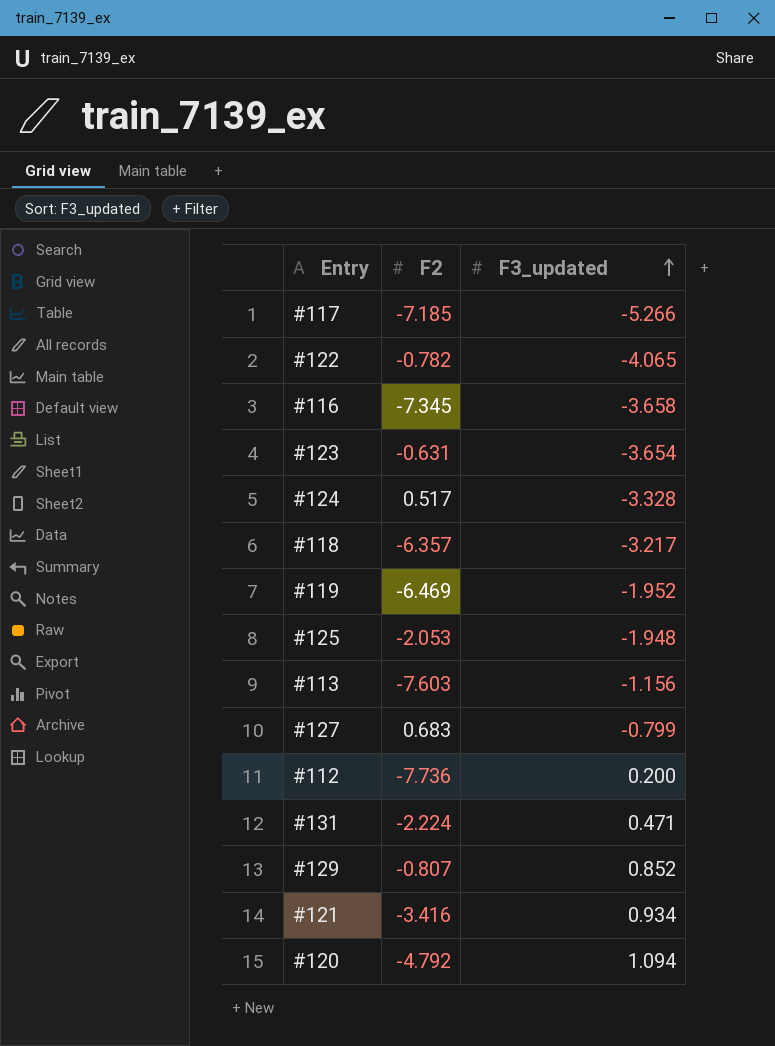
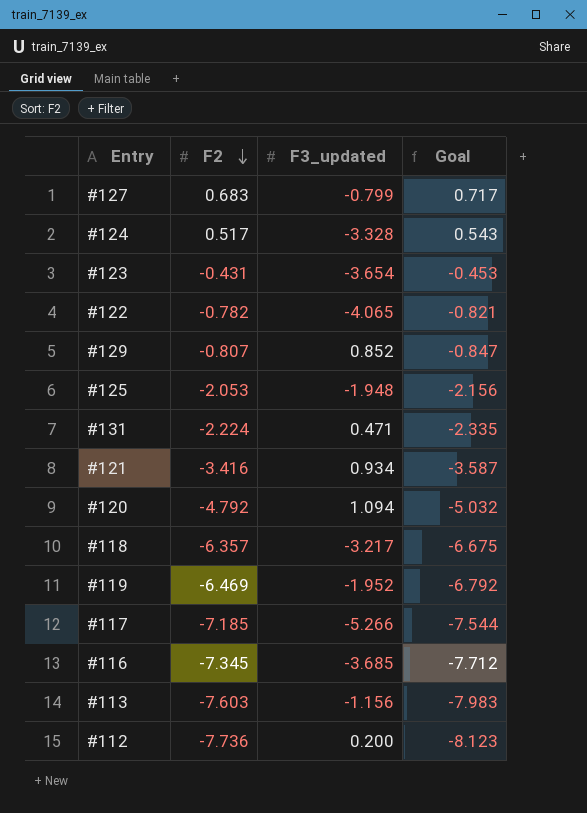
row order: F3_updated ascending -> F2 descending
column Goal | formula: none -> [F2] * 1.05
#123 | F2: -0.631 -> -0.431
#116 | F3_updated: -3.658 -> -3.685

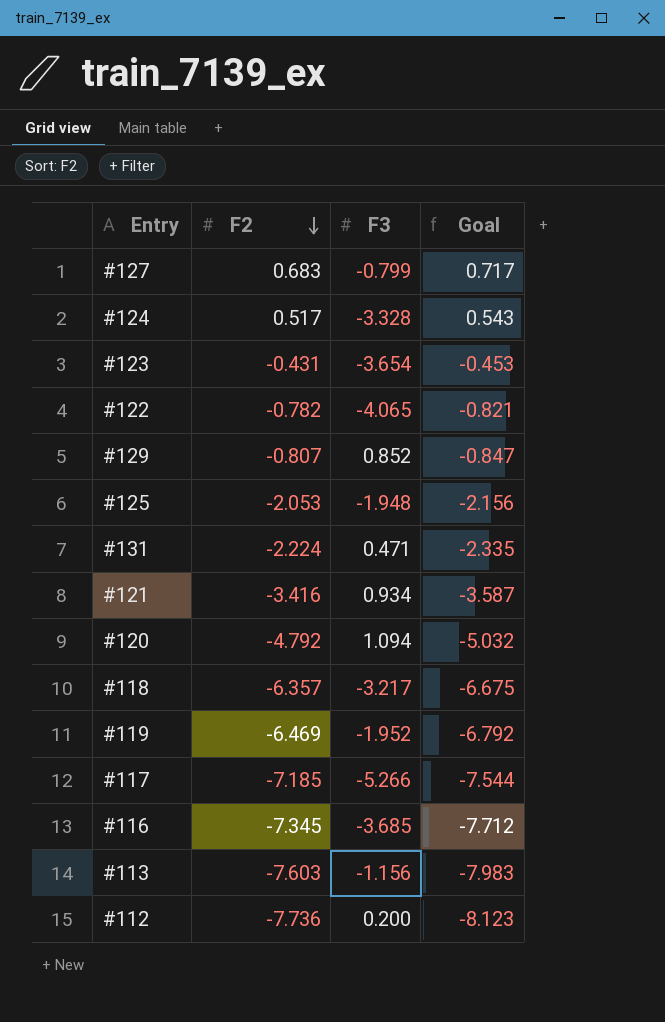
column name: F3_updated -> F3

